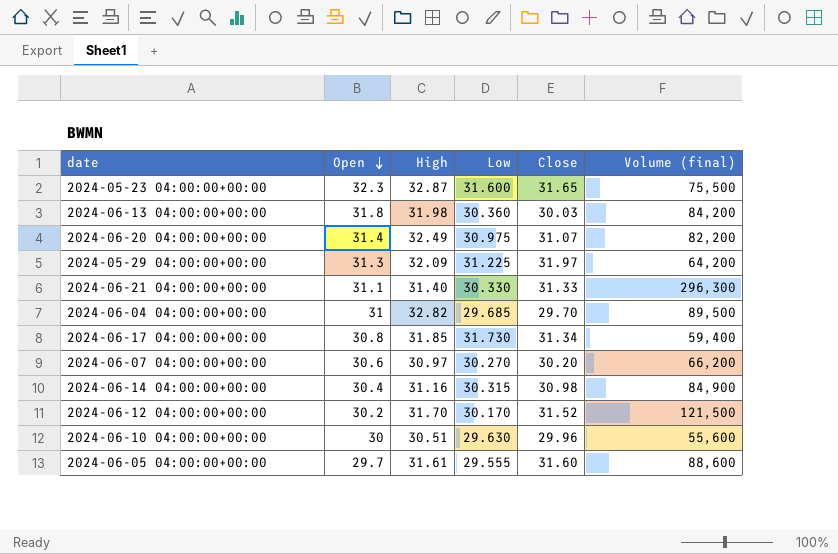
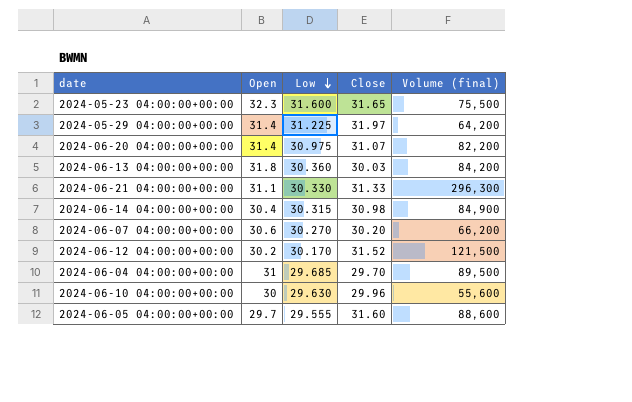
row order: Open descending -> Low descending
column High | position: 3 -> none
row 2024-06-17 04:00:00+00:00: 30.8 | 31.85 | 31.730 | 31.34 | 59,400 -> none
2024-05-29 04:00:00+00:00 | Open: 31.3 -> 31.4

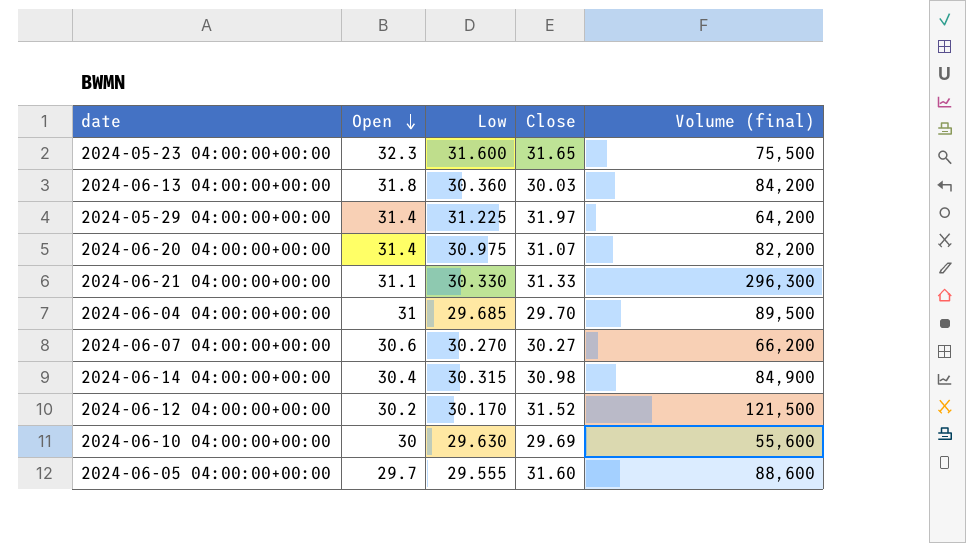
row order: Low descending -> Open descending
2024-06-07 04:00:00+00:00 | Close: 30.20 -> 30.27
2024-06-10 04:00:00+00:00 | Close: 29.96 -> 29.69

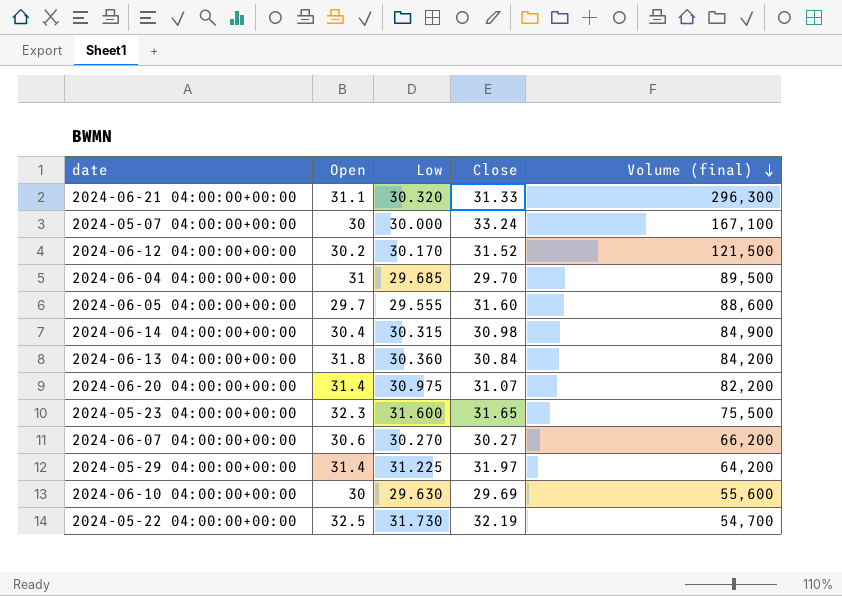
row order: Open descending -> Volume (final) descending
2024-06-21 04:00:00+00:00 | Low: 30.330 -> 30.320
row 2024-05-07 04:00:00+00:00: none -> 30 | 30.000 | 33.24 | 167,100
2024-06-13 04:00:00+00:00 | Close: 30.03 -> 30.84
row 2024-05-22 04:00:00+00:00: none -> 32.5 | 31.730 | 32.19 | 54,700

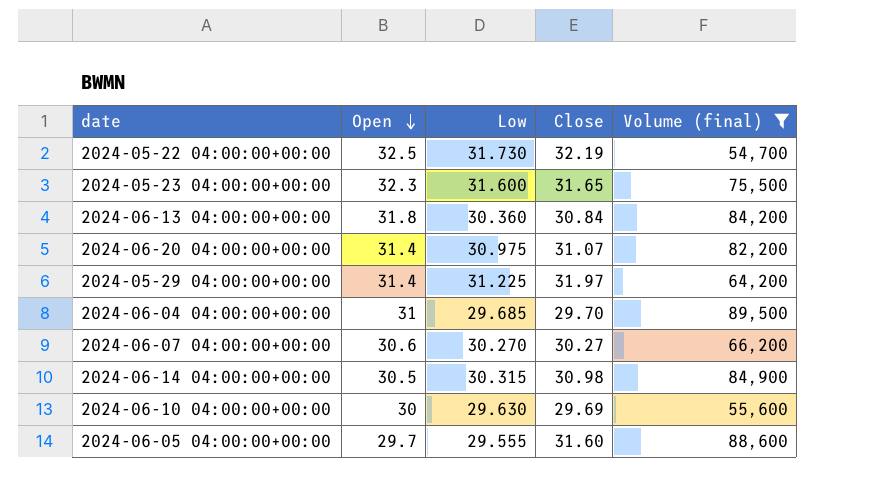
filter: none -> Volume (final) <= 89,500
row order: Volume (final) descending -> Open descending
2024-06-14 04:00:00+00:00 | Open: 30.4 -> 30.5

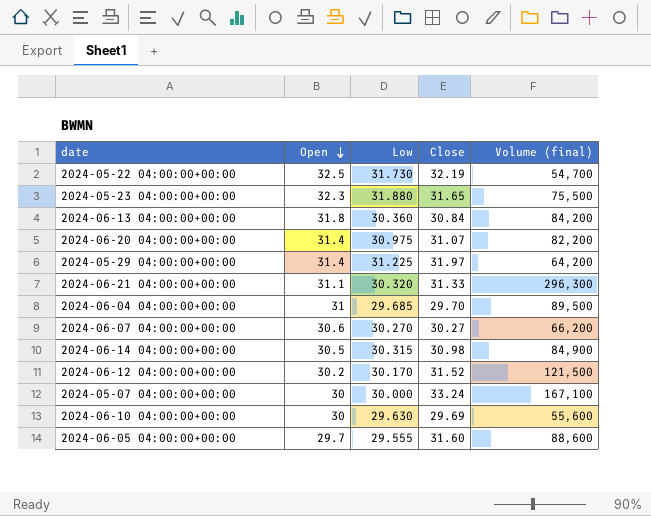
filter: Volume (final) <= 89,500 -> none
2024-05-23 04:00:00+00:00 | Low: 31.600 -> 31.880

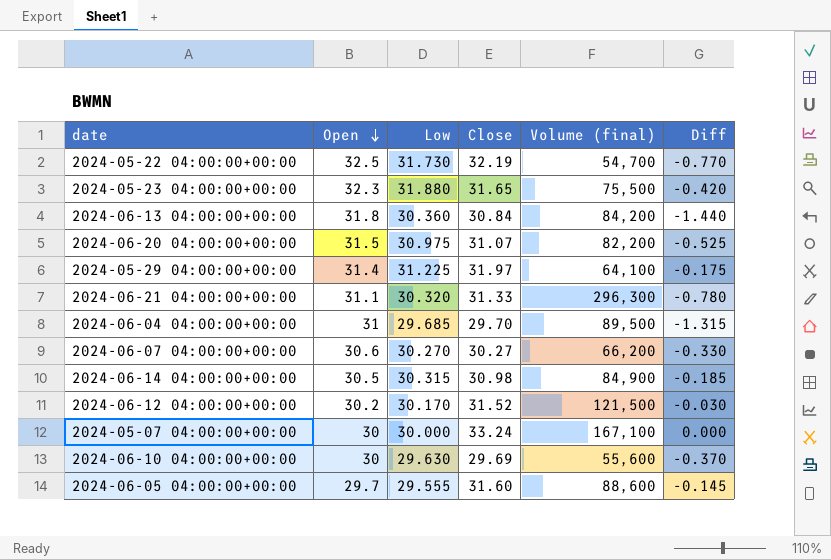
column Diff | formula: none -> [Low] - [Open]
2024-06-20 04:00:00+00:00 | Open: 31.4 -> 31.5
2024-05-29 04:00:00+00:00 | Volume (final): 64,200 -> 64,100

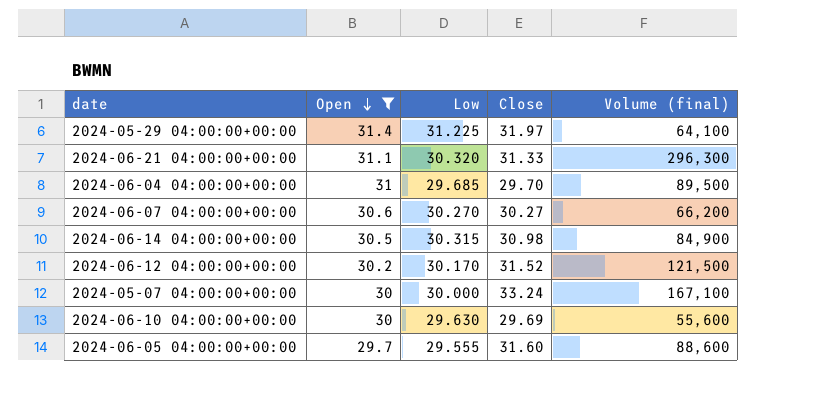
filter: none -> Open <= 31.4
column Diff | formula: [Low] - [Open] -> none

